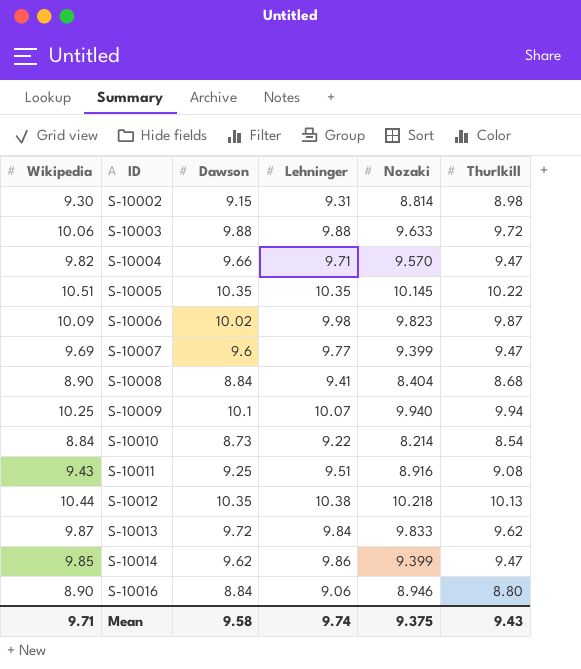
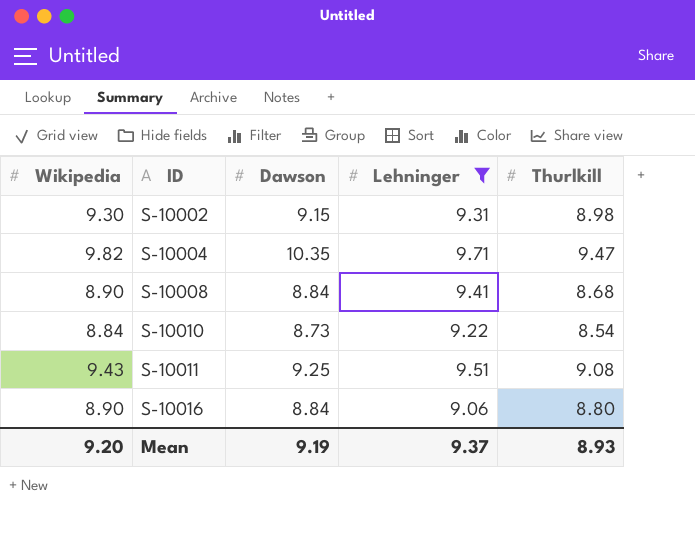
filter: none -> Lehninger <= 9.71
column Nozaki | position: 5 -> none
S-10004 | Dawson: 9.66 -> 10.35
Mean | Wikipedia: 9.71 -> 9.20
Mean | Dawson: 9.58 -> 9.19
Mean | Lehninger: 9.74 -> 9.37
Mean | Thurlkill: 9.43 -> 8.93

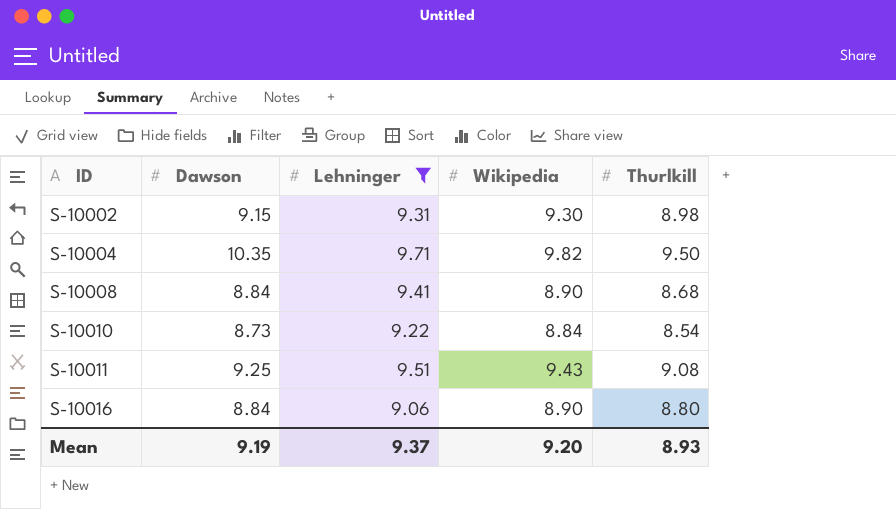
column Wikipedia | position: 1 -> 4
S-10004 | Thurlkill: 9.47 -> 9.50

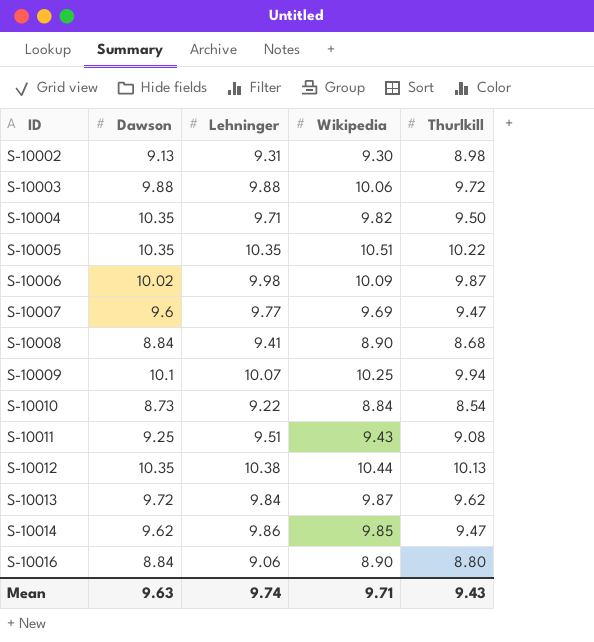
filter: Lehninger <= 9.71 -> none
S-10002 | Dawson: 9.15 -> 9.13
Mean | Dawson: 9.19 -> 9.63
Mean | Lehninger: 9.37 -> 9.74
Mean | Wikipedia: 9.20 -> 9.71
Mean | Thurlkill: 8.93 -> 9.43

